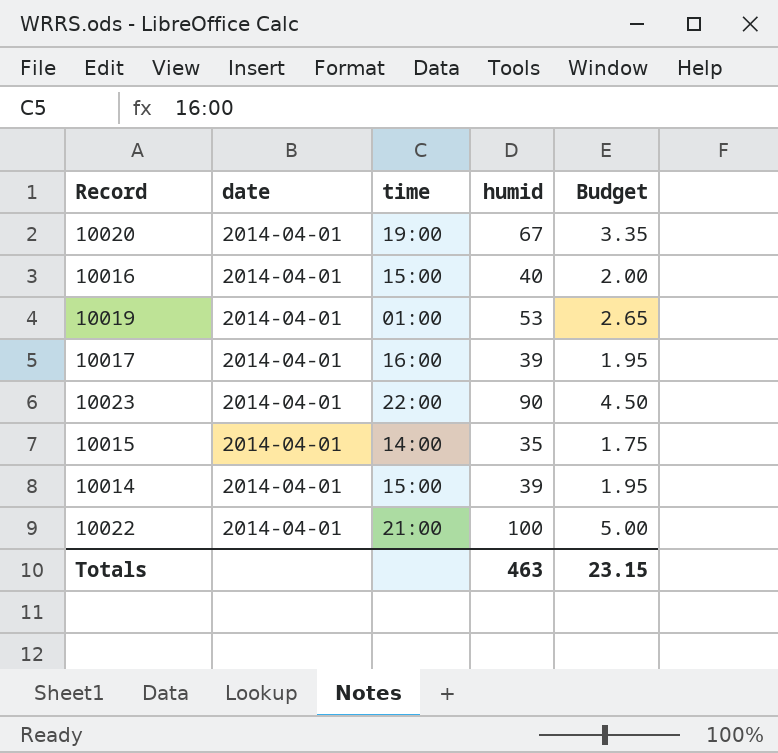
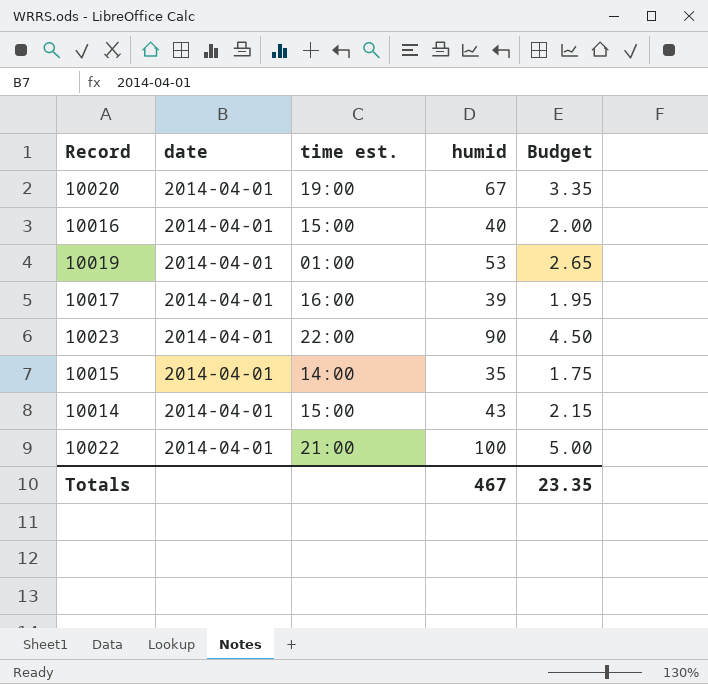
column name: time -> time est.
10014 | humid: 39 -> 43
10014 | Budget: 1.95 -> 2.15
Totals | humid: 463 -> 467
Totals | Budget: 23.15 -> 23.35

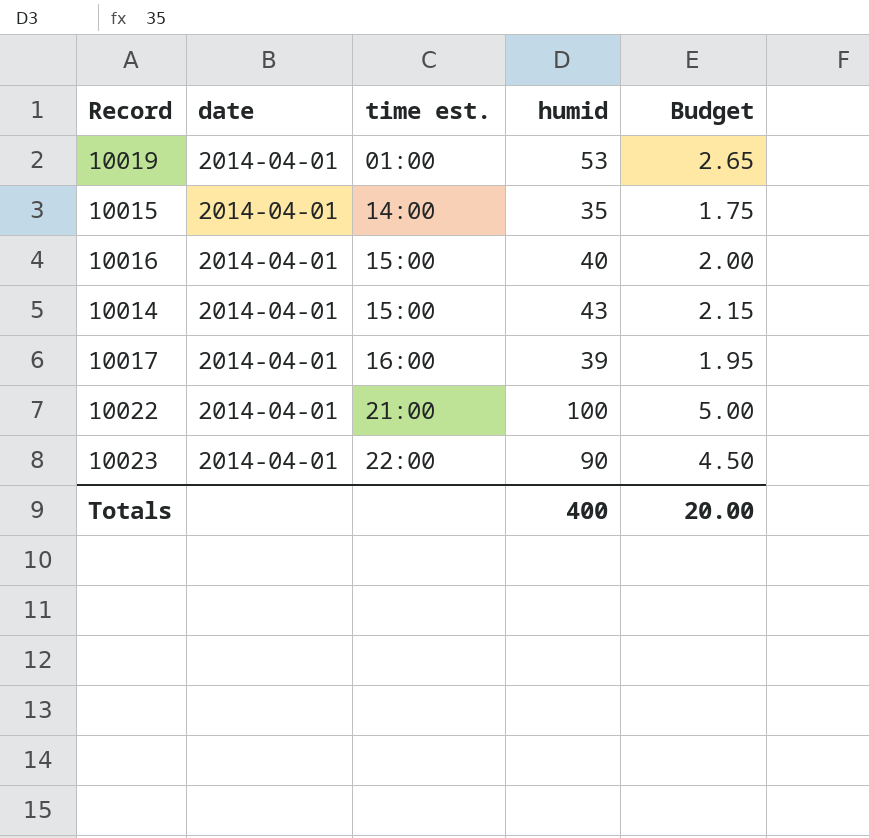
row order: none -> time est. ascending
row 10020: 2014-04-01 | 19:00 | 67 | 3.35 -> none
Totals | humid: 467 -> 400
Totals | Budget: 23.35 -> 20.00

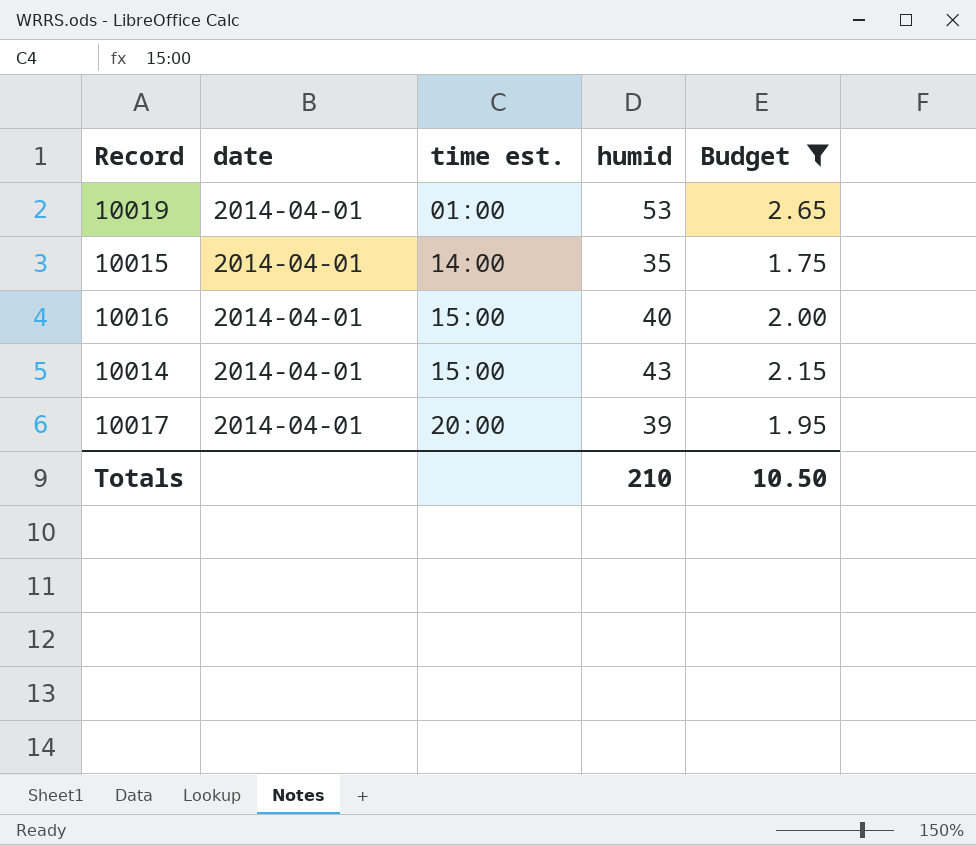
filter: none -> Budget <= 2.65
10017 | time est.: 16:00 -> 20:00
Totals | humid: 400 -> 210
Totals | Budget: 20.00 -> 10.50

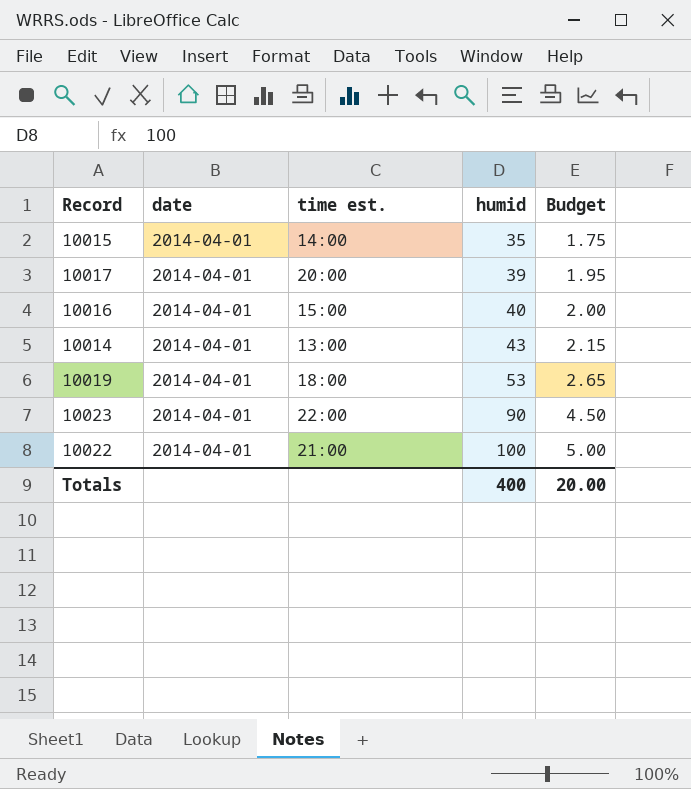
filter: Budget <= 2.65 -> none
row order: time est. ascending -> humid ascending
10014 | time est.: 15:00 -> 13:00
10019 | time est.: 01:00 -> 18:00
Totals | humid: 210 -> 400
Totals | Budget: 10.50 -> 20.00

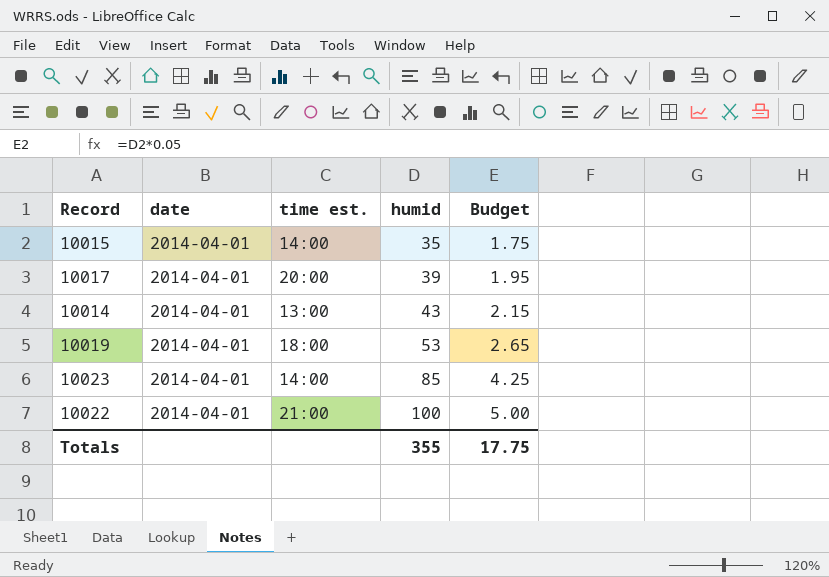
row 10016: 2014-04-01 | 15:00 | 40 | 2.00 -> none
10023 | time est.: 22:00 -> 14:00
10023 | humid: 90 -> 85
10023 | Budget: 4.50 -> 4.25
Totals | humid: 400 -> 355
Totals | Budget: 20.00 -> 17.75

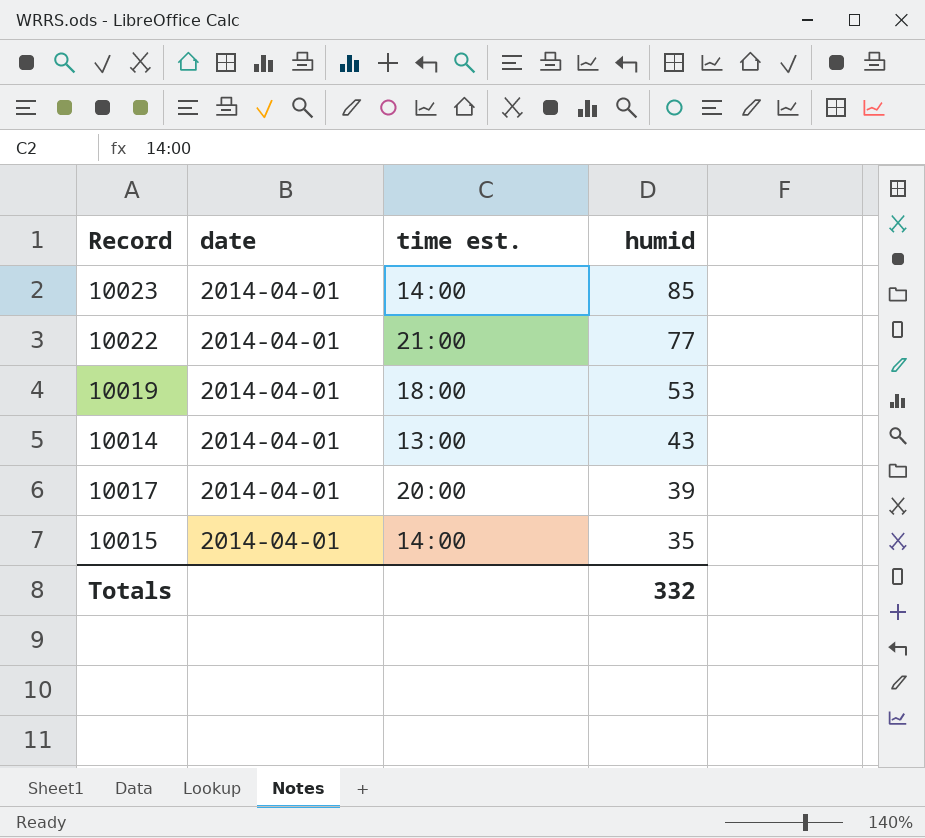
row order: humid ascending -> humid descending
column Budget | formula: [humid] * 0.05 -> none
10022 | humid: 100 -> 77
Totals | humid: 355 -> 332

